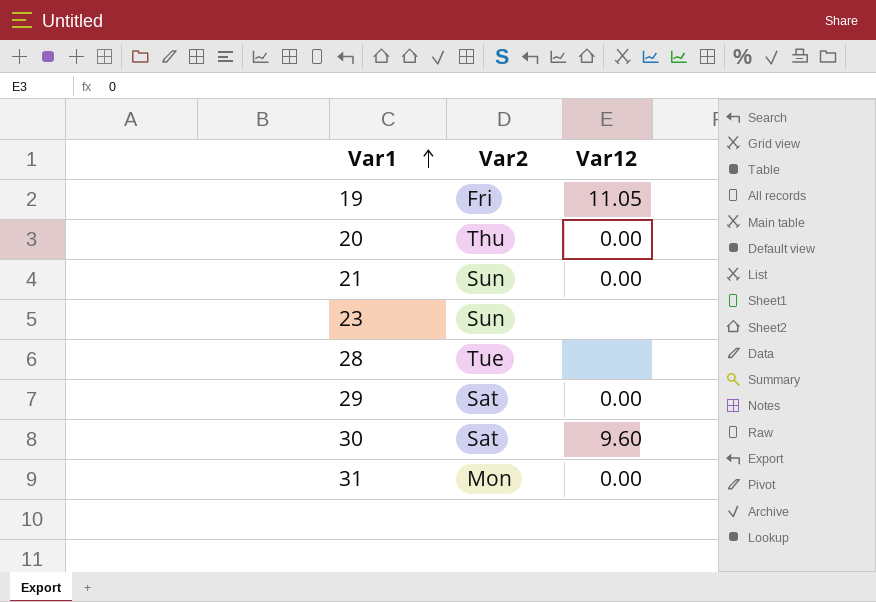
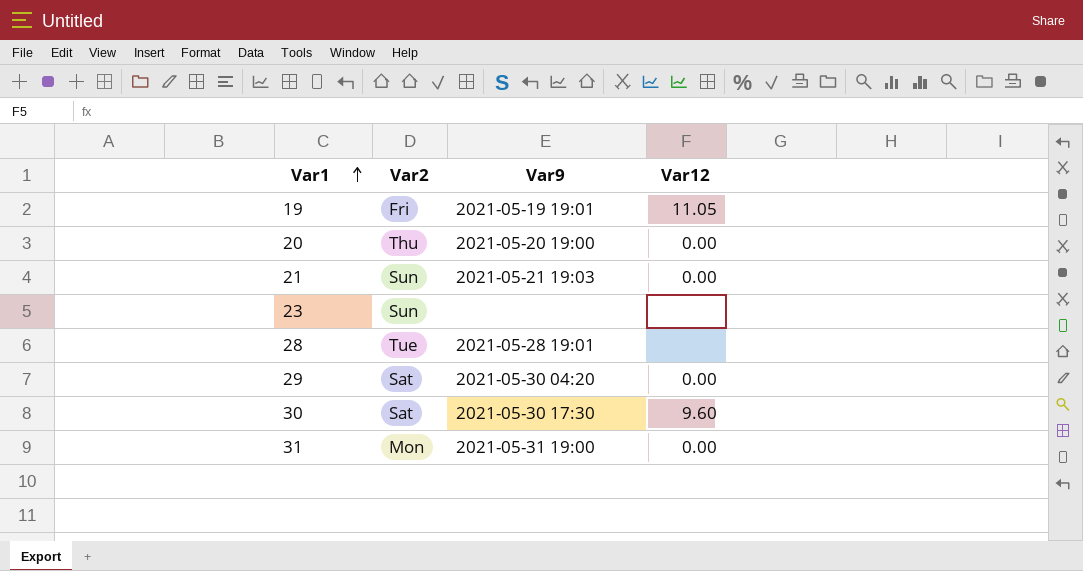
column Var9 | position: none -> 3

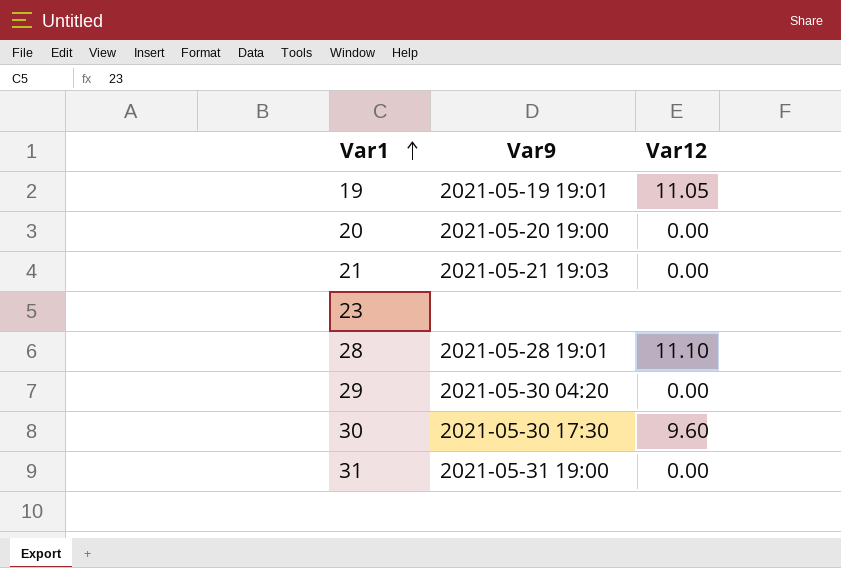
column Var2 | position: 2 -> none
28 | Var12: none -> 11.10

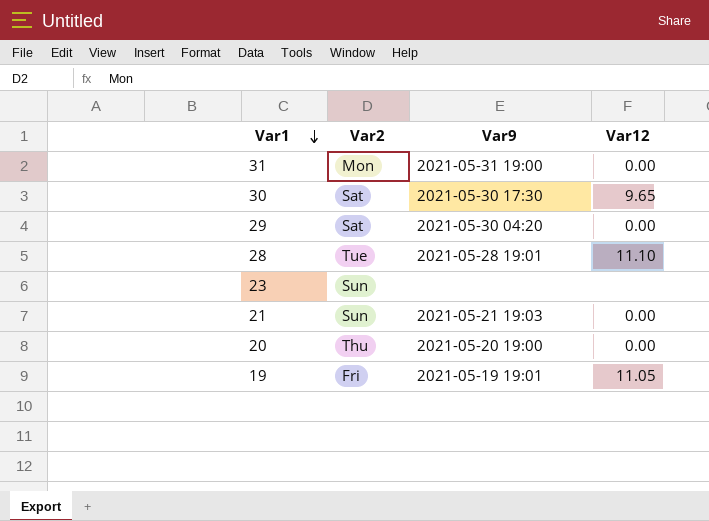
row order: Var1 ascending -> Var1 descending
column Var2 | position: none -> 2
30 | Var12: 9.60 -> 9.65

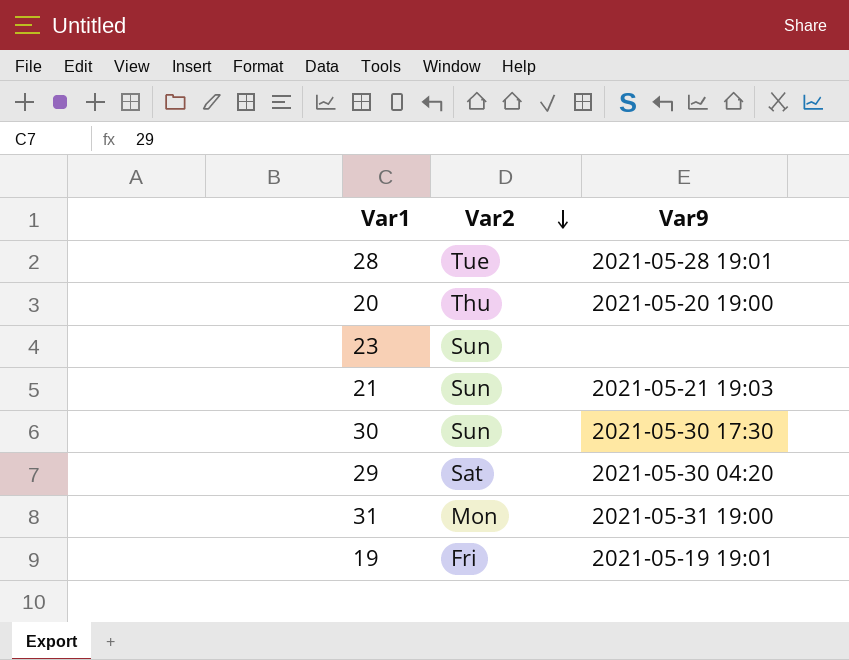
row order: Var1 descending -> Var2 descending
column Var12 | position: 4 -> none
30 | Var2: Sat -> Sun

